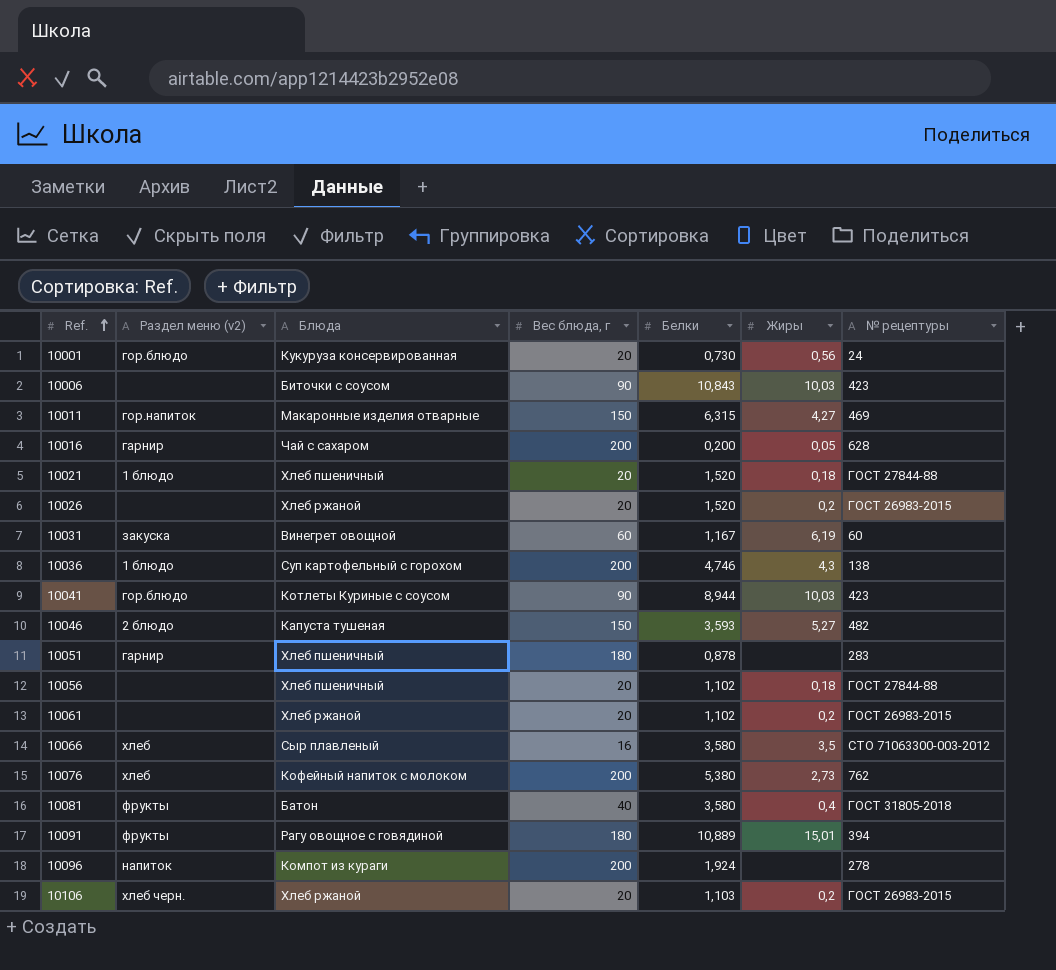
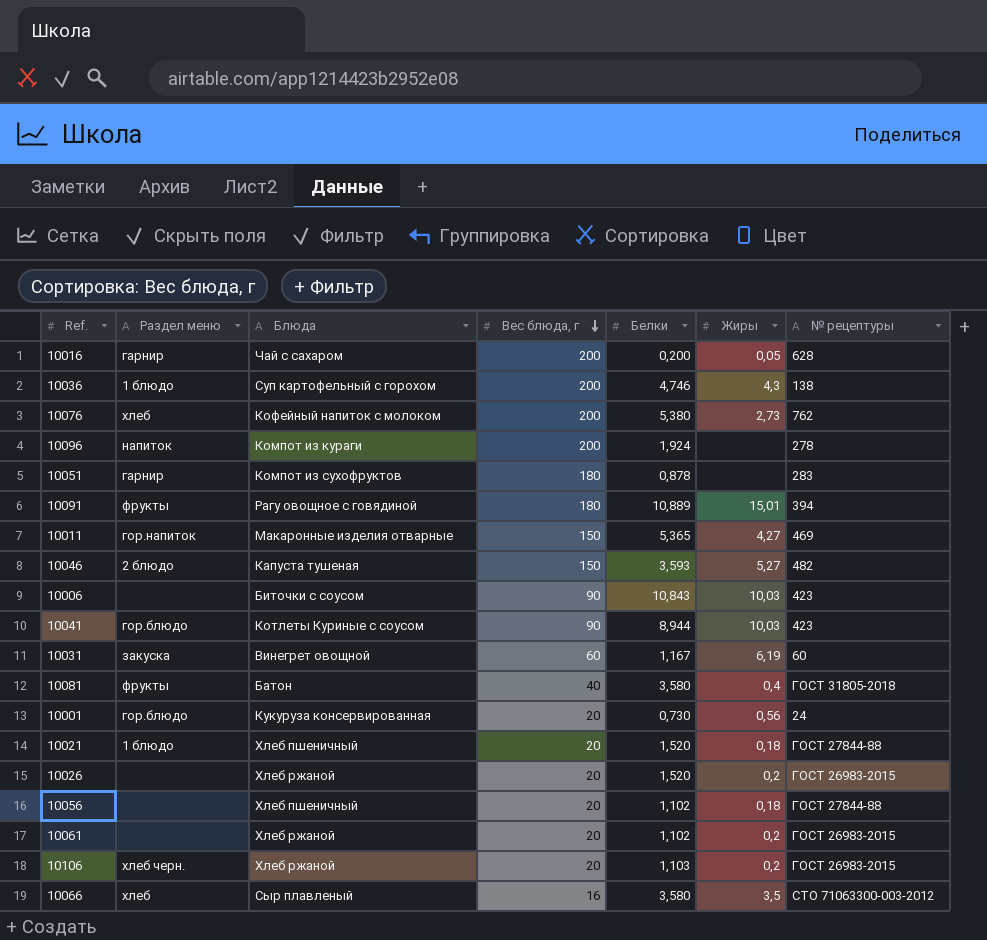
row order: Ref. ascending -> Вес блюда, г descending
column name: Раздел меню (v2) -> Раздел меню
10051 | Блюда: Хлеб пшеничный -> Компот из сухофруктов
10011 | Белки: 6,315 -> 5,365

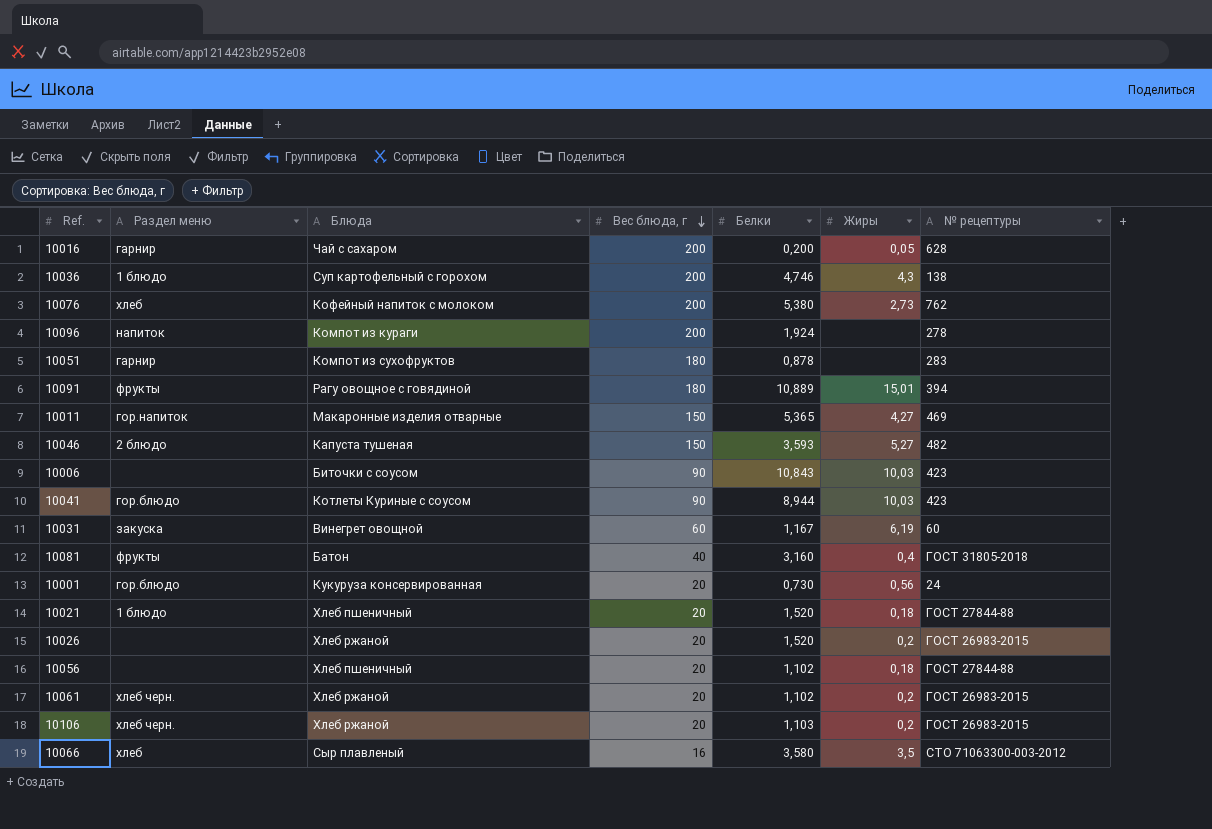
10081 | Белки: 3,580 -> 3,160
10061 | Раздел меню: none -> хлеб черн.

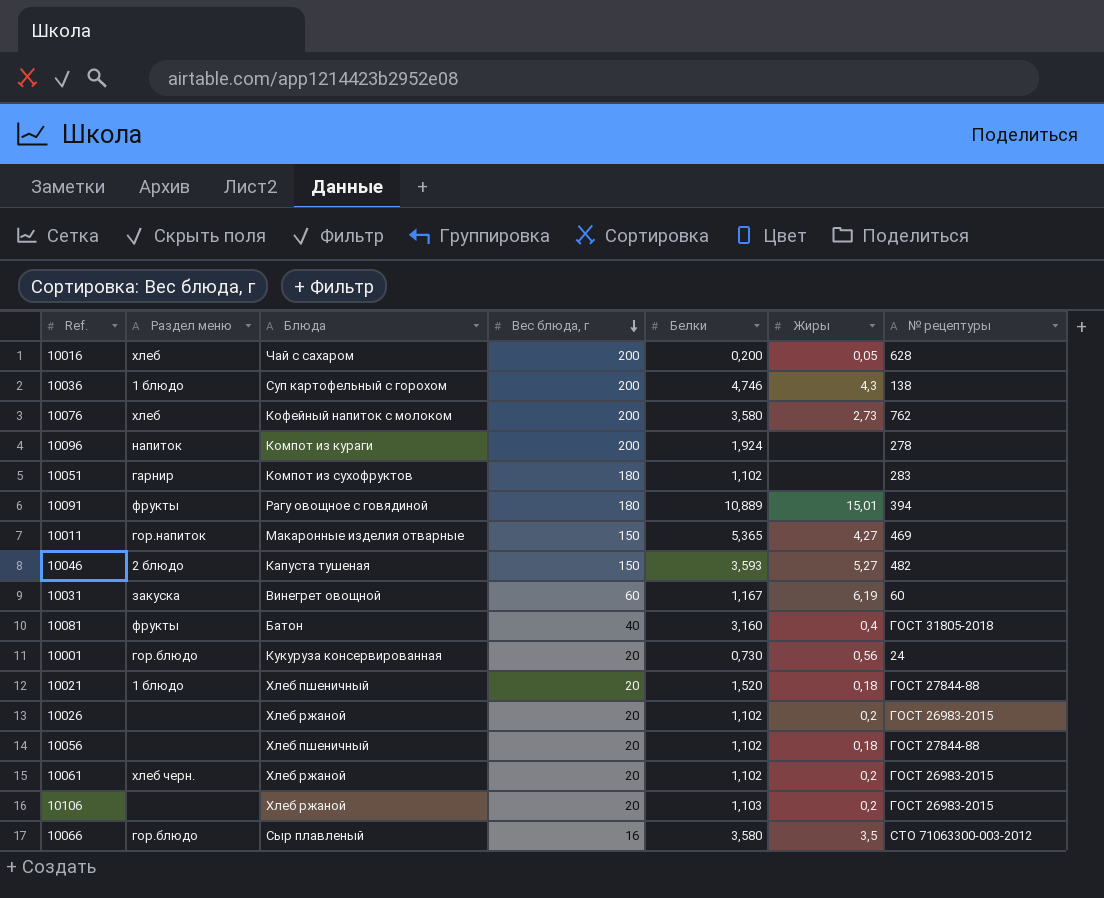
row 10006: none | Биточки с соусом | 90 | 10,843 | 10,03 | 423 -> none
row 10041: гор.блюдо | Котлеты Куриные с соусом | 90 | 8,944 | 10,03 | 423 -> none
10016 | Раздел меню: гарнир -> хлеб
10076 | Белки: 5,380 -> 3,580
10051 | Белки: 0,878 -> 1,102
10026 | Белки: 1,520 -> 1,102
10106 | Раздел меню: хлеб черн. -> none
10066 | Раздел меню: хлеб -> гор.блюдо

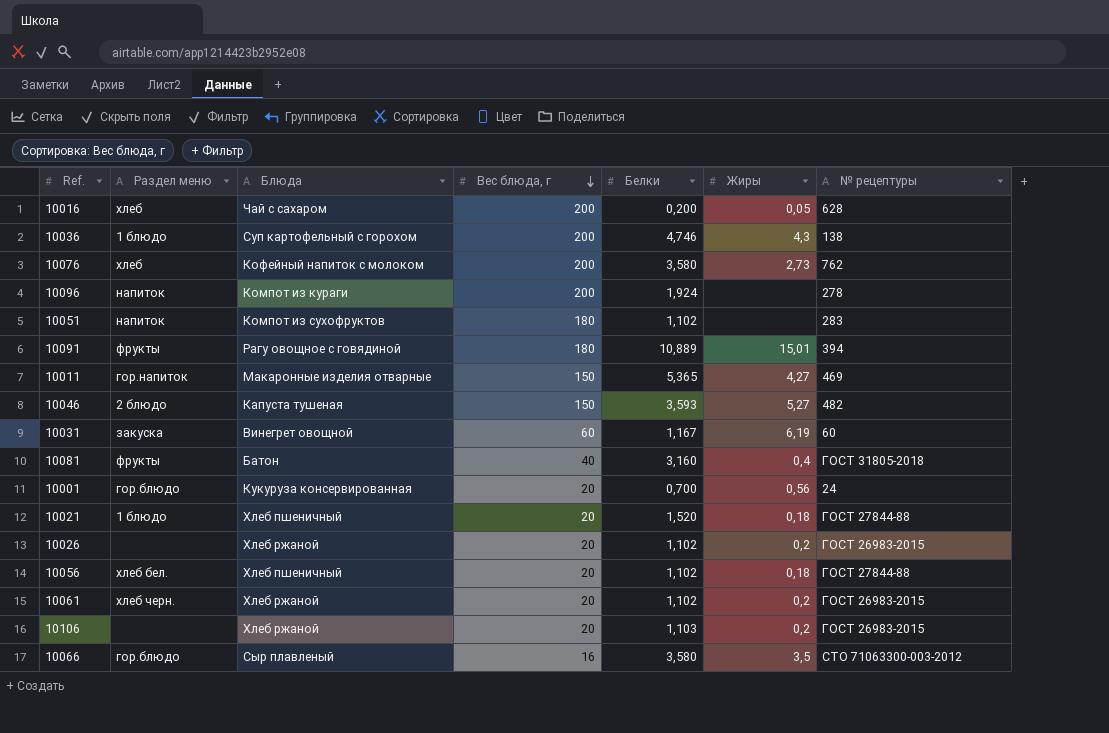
10051 | Раздел меню: гарнир -> напиток
10001 | Белки: 0,730 -> 0,700
10056 | Раздел меню: none -> хлеб бел.

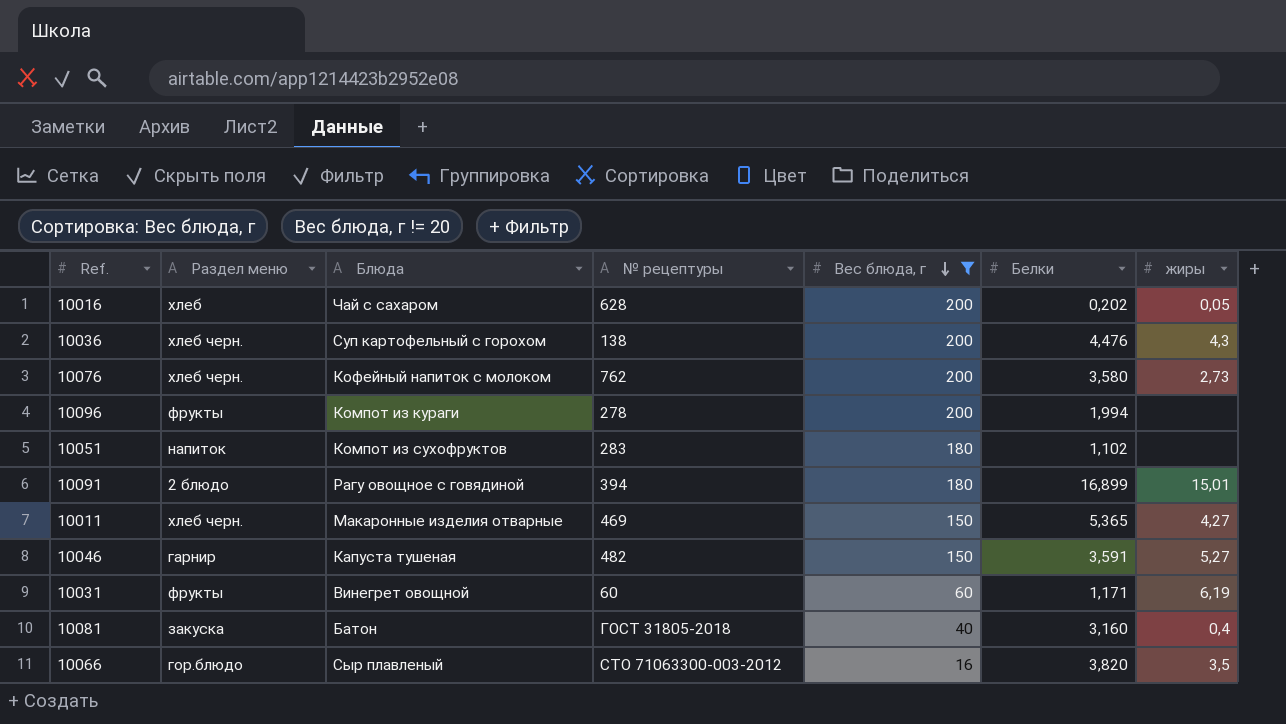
filter: none -> Вес блюда, г != 20
column № рецептуры | position: 7 -> 4
column name: Жиры -> жиры
10016 | Белки: 0,200 -> 0,202
10036 | Раздел меню: 1 блюдо -> хлеб черн.
10036 | Белки: 4,746 -> 4,476
10076 | Раздел меню: хлеб -> хлеб черн.
10096 | Раздел меню: напиток -> фрукты
10096 | Белки: 1,924 -> 1,994
10091 | Раздел меню: фрукты -> 2 блюдо
10091 | Белки: 10,889 -> 16,899
10011 | Раздел меню: гор.напиток -> хлеб черн.
10046 | Раздел меню: 2 блюдо -> гарнир
10046 | Белки: 3,593 -> 3,591
10031 | Раздел меню: закуска -> фрукты
10031 | Белки: 1,167 -> 1,171
10081 | Раздел меню: фрукты -> закуска
10066 | Белки: 3,580 -> 3,820

